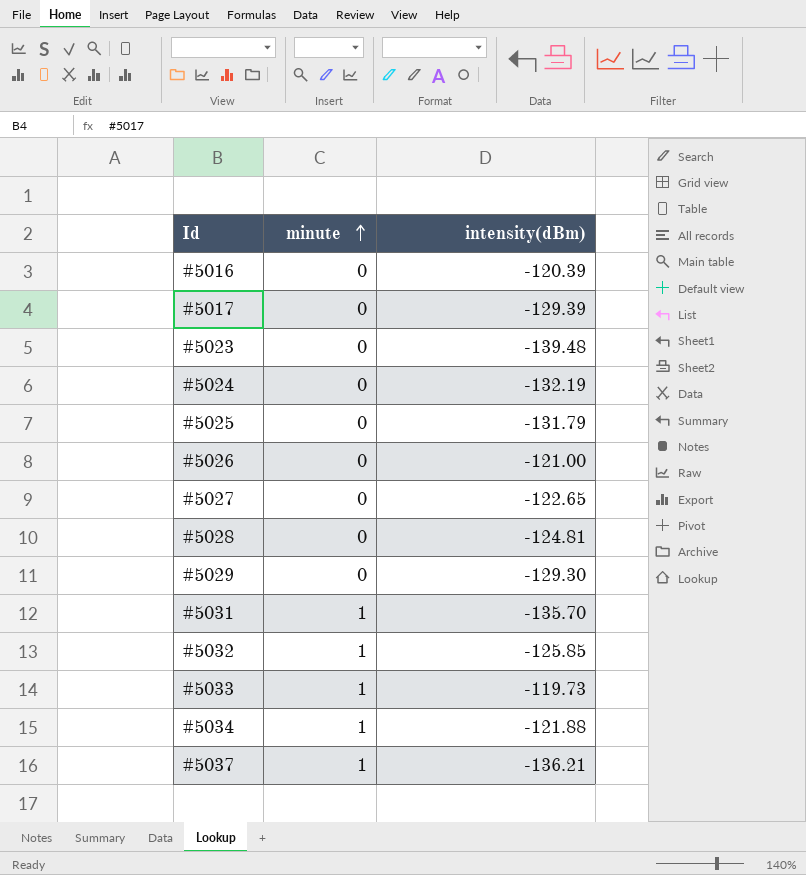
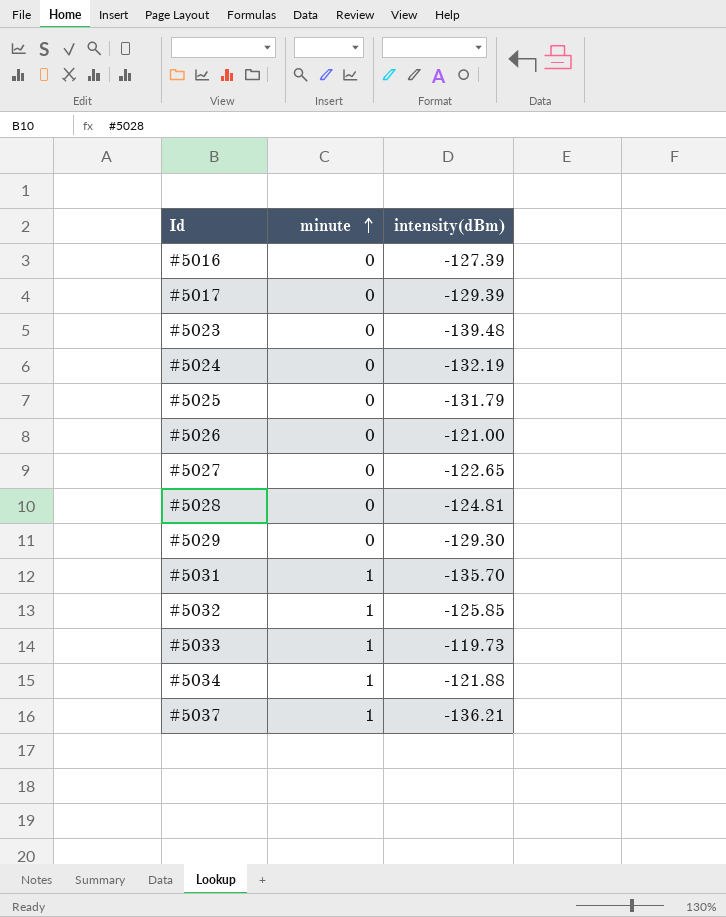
#5016 | intensity(dBm): -120.39 -> -127.39

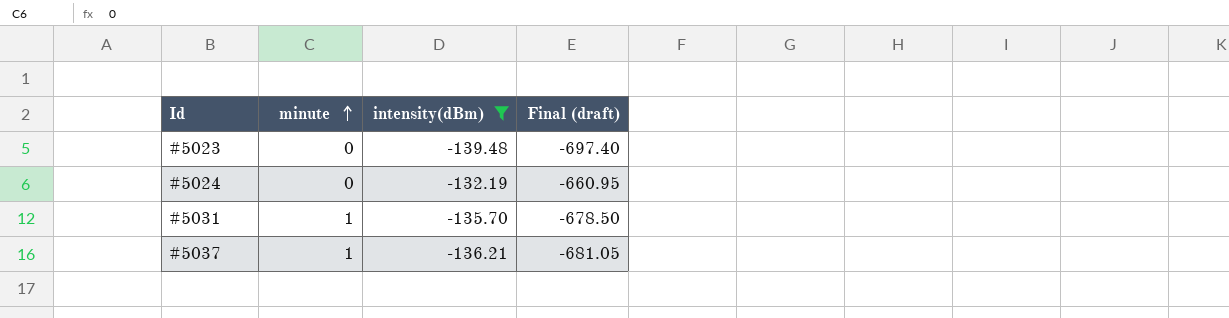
filter: none -> intensity(dBm) <= -132.19
column Final (draft) | formula: none -> [intensity(dBm)] * 5

